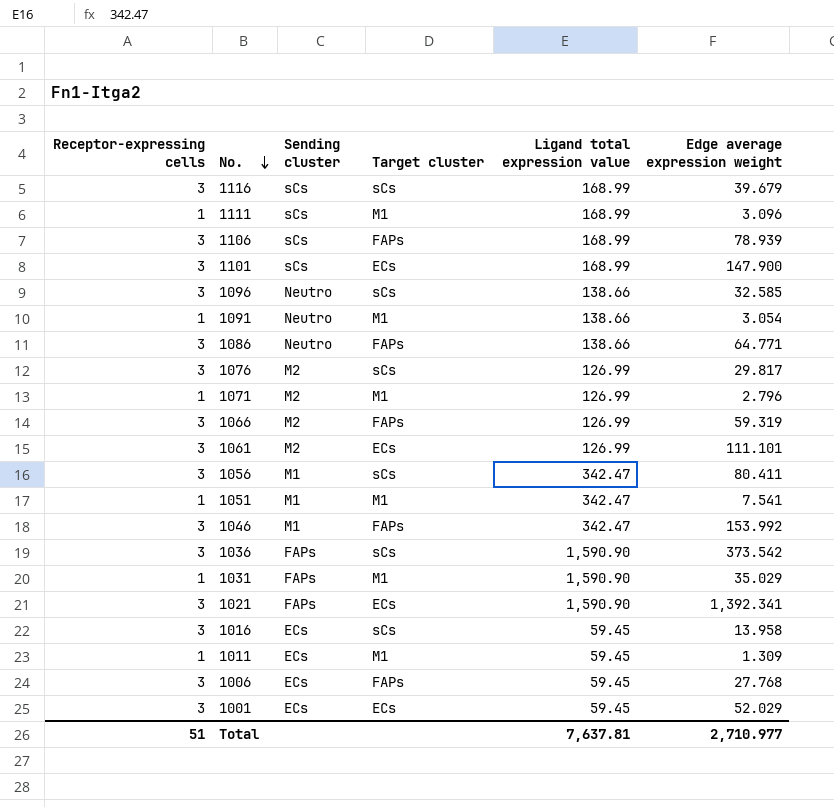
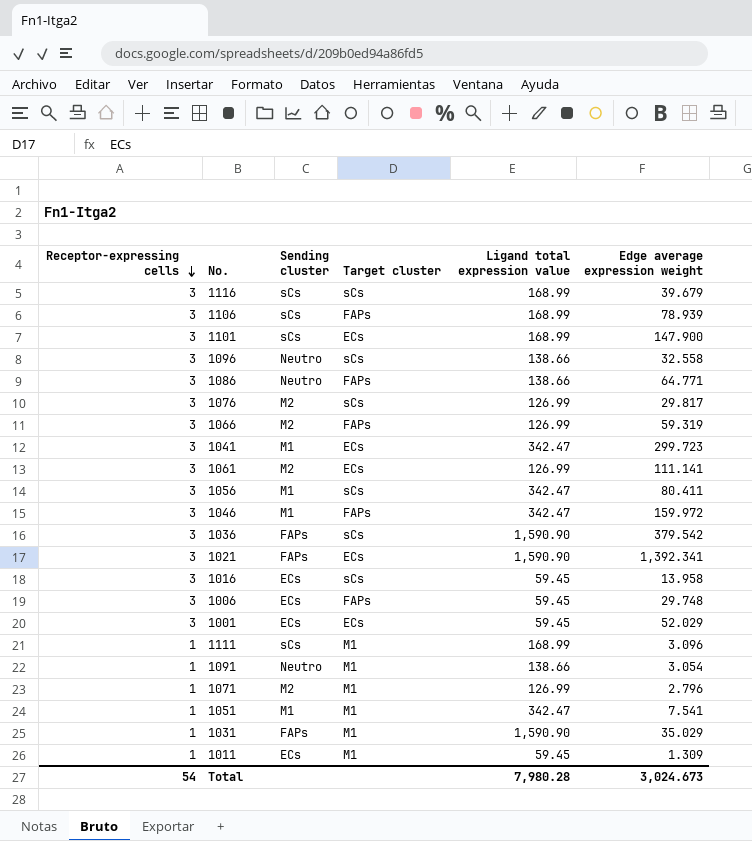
row order: No. descending -> Receptor-expressing cells descending
1096 | Edge average expression weight: 32.585 -> 32.558
row 1041: none -> 3 | M1 | ECs | 342.47 | 299.723
1061 | Edge average expression weight: 111.101 -> 111.141
1046 | Edge average expression weight: 153.992 -> 159.972
1036 | Edge average expression weight: 373.542 -> 379.542
1006 | Edge average expression weight: 27.768 -> 29.748
Total | Receptor-expressing cells: 51 -> 54
Total | Ligand total expression value: 7,637.81 -> 7,980.28
Total | Edge average expression weight: 2,710.977 -> 3,024.673

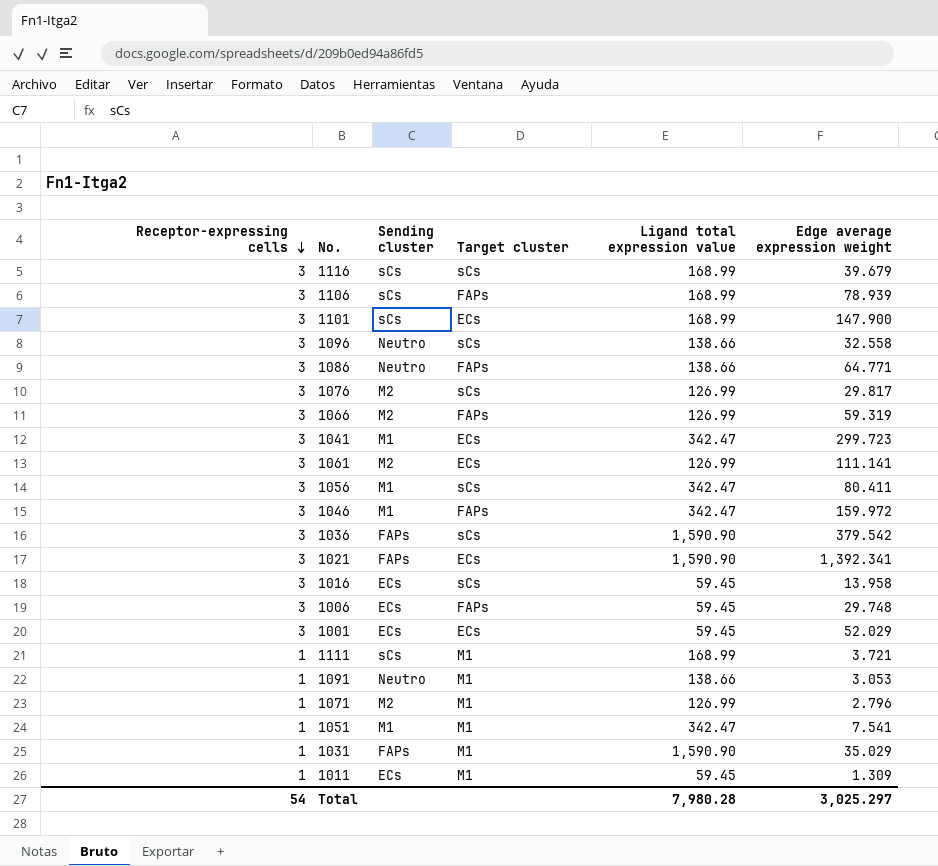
1111 | Edge average expression weight: 3.096 -> 3.721
1091 | Edge average expression weight: 3.054 -> 3.053
Total | Edge average expression weight: 3,024.673 -> 3,025.297

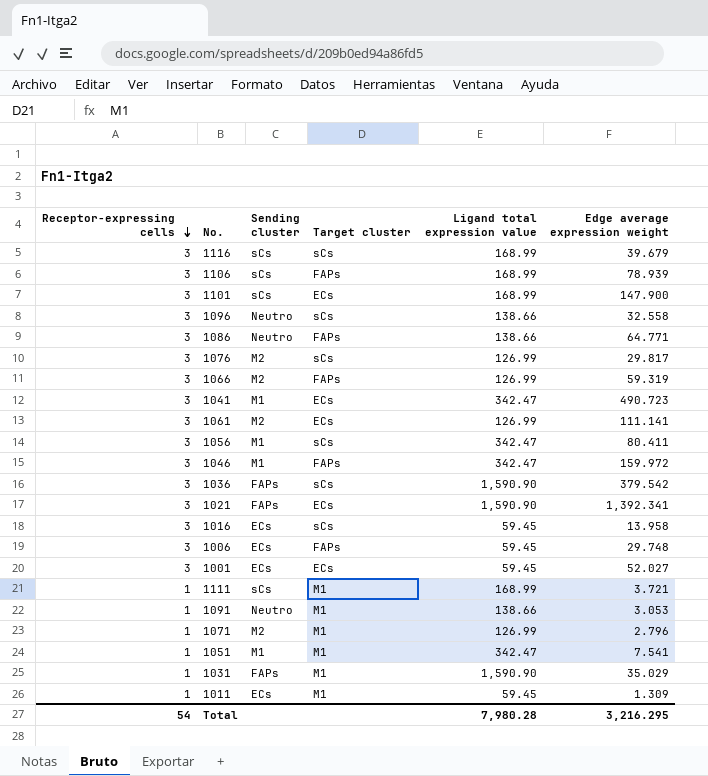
1041 | Edge average expression weight: 299.723 -> 490.723
1001 | Edge average expression weight: 52.029 -> 52.027
Total | Edge average expression weight: 3,025.297 -> 3,216.295

